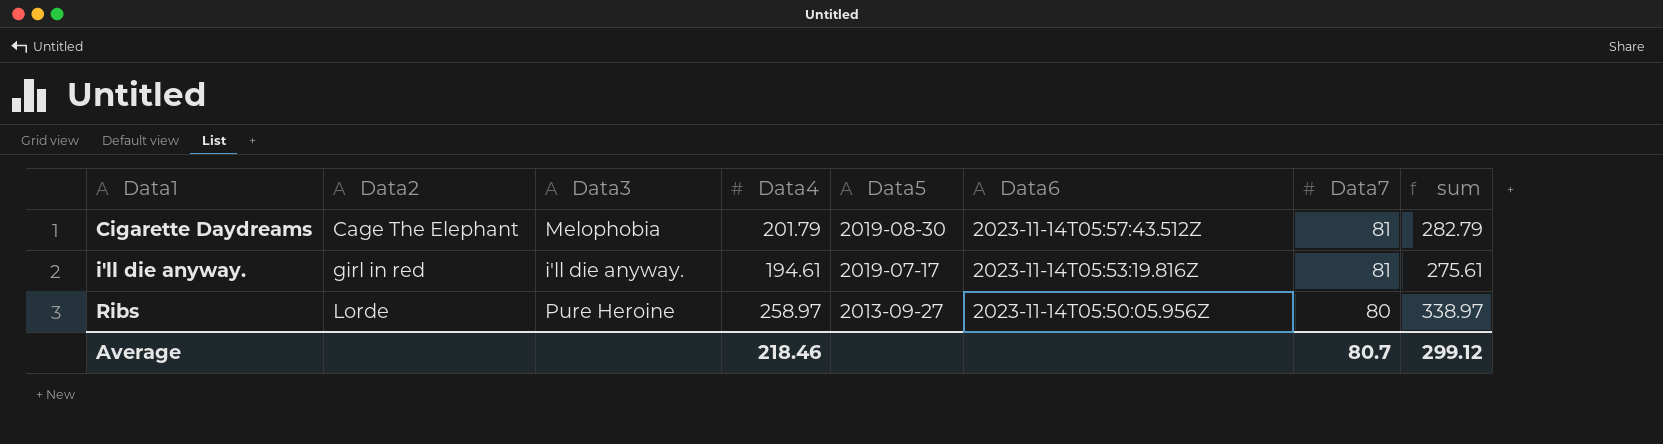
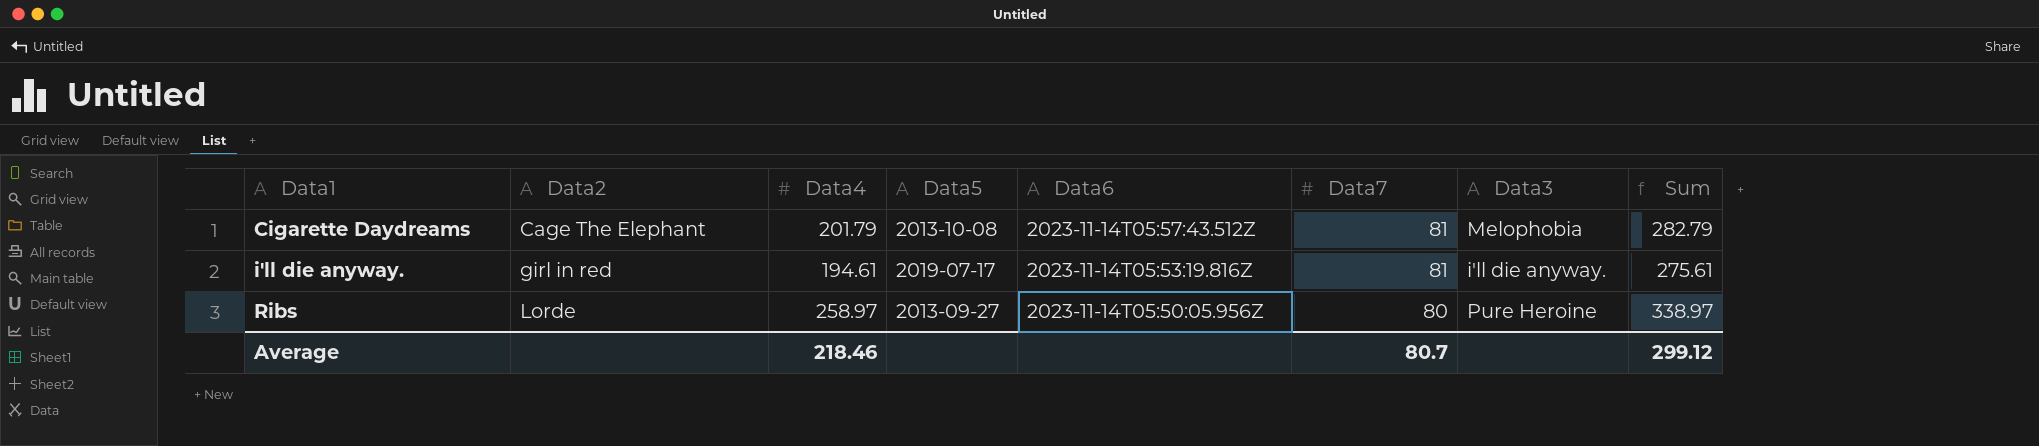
column Data3 | position: 3 -> 7
column name: sum -> Sum
Cigarette Daydreams | Data5: 2019-08-30 -> 2013-10-08

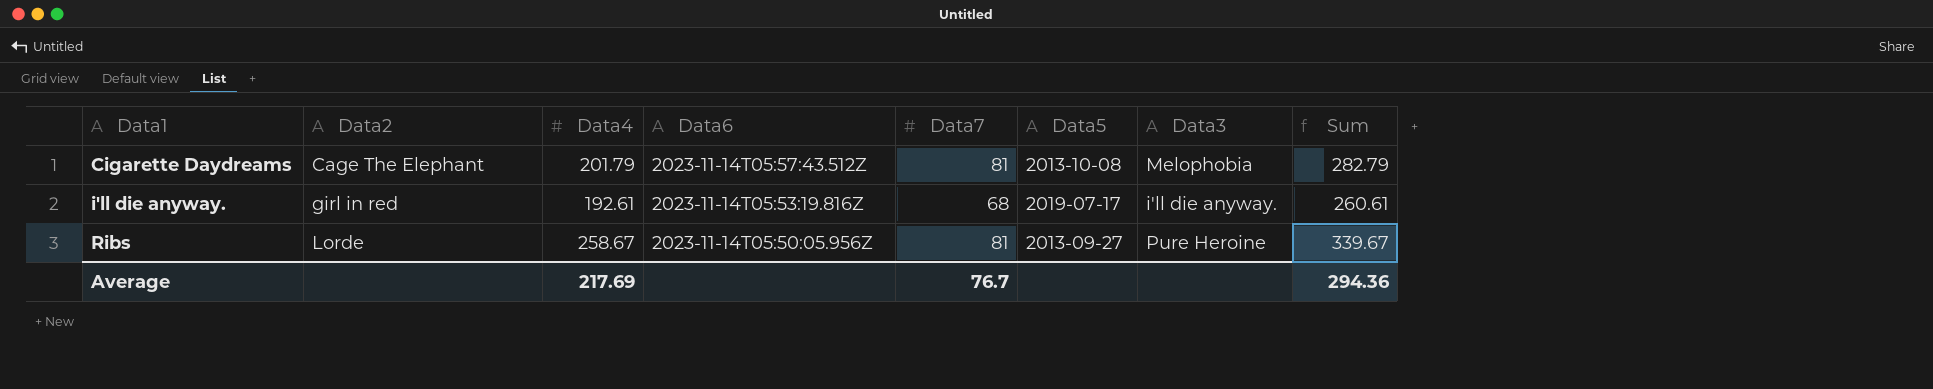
column Data5 | position: 4 -> 6
i'll die anyway. | Data4: 194.61 -> 192.61
i'll die anyway. | Data7: 81 -> 68
i'll die anyway. | Sum: 275.61 -> 260.61
Ribs | Data4: 258.97 -> 258.67
Ribs | Data7: 80 -> 81
Ribs | Sum: 338.97 -> 339.67
Average | Data4: 218.46 -> 217.69
Average | Data7: 80.7 -> 76.7
Average | Sum: 299.12 -> 294.36

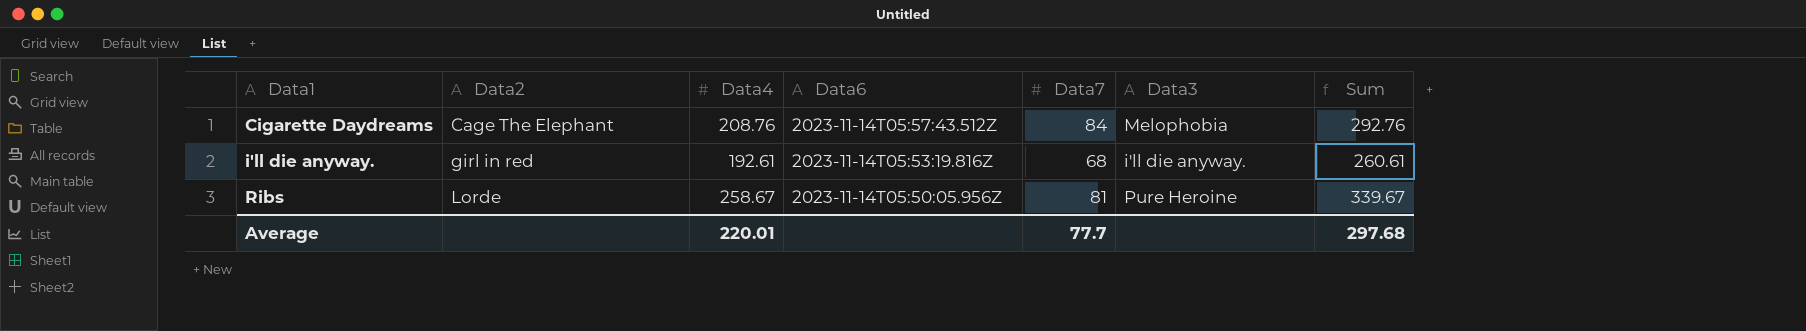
column Data5 | position: 6 -> none
Cigarette Daydreams | Data4: 201.79 -> 208.76
Cigarette Daydreams | Data7: 81 -> 84
Cigarette Daydreams | Sum: 282.79 -> 292.76
Average | Data4: 217.69 -> 220.01
Average | Data7: 76.7 -> 77.7
Average | Sum: 294.36 -> 297.68

